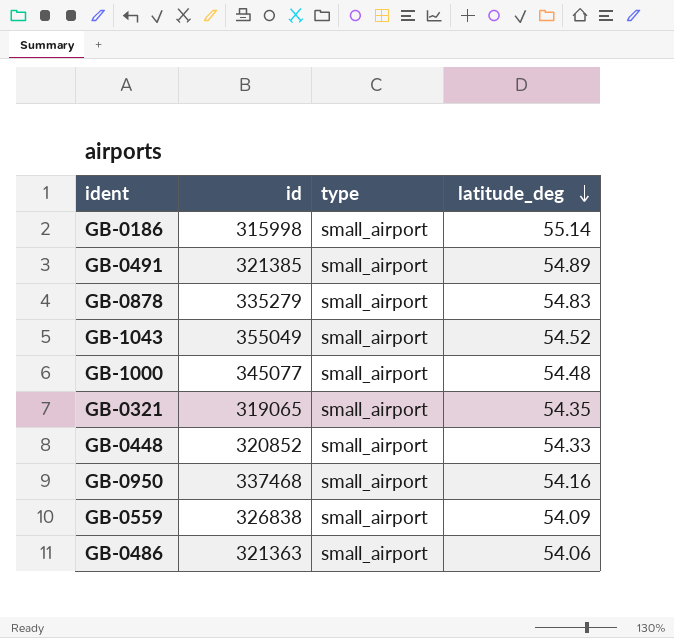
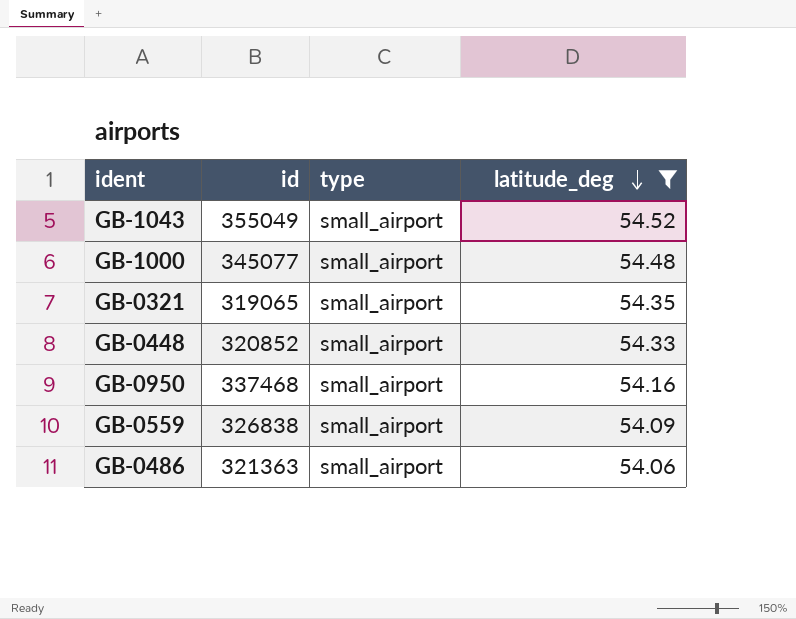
filter: none -> latitude_deg <= 54.52

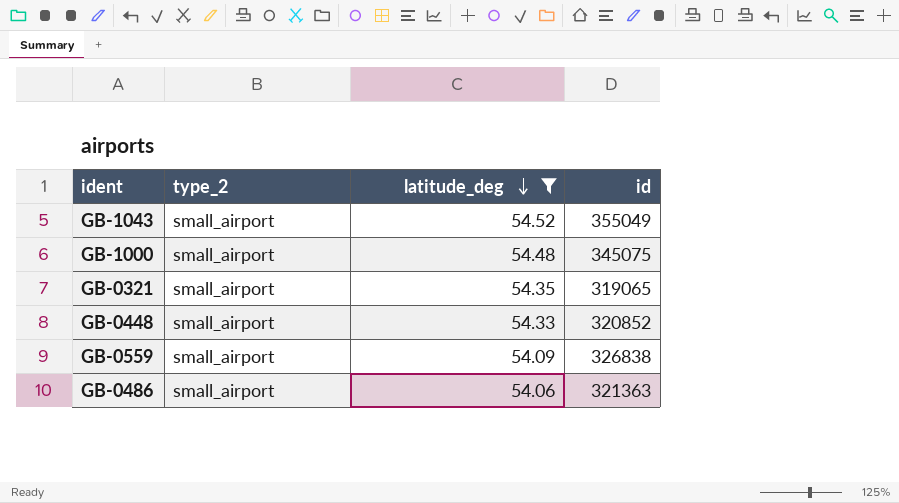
column name: type -> type_2
column id | position: 2 -> 4
row GB-0950: 337468 | small_airport | 54.16 -> none
GB-1000 | id: 345077 -> 345075

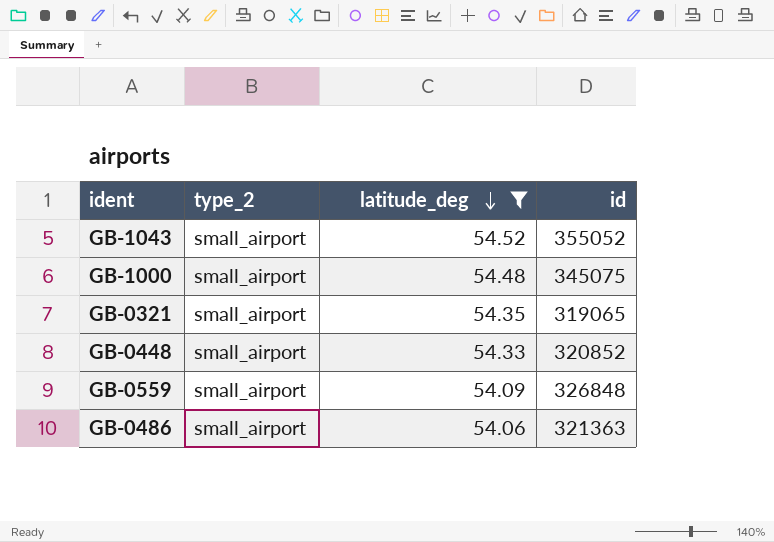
GB-1043 | id: 355049 -> 355052
GB-0559 | id: 326838 -> 326848

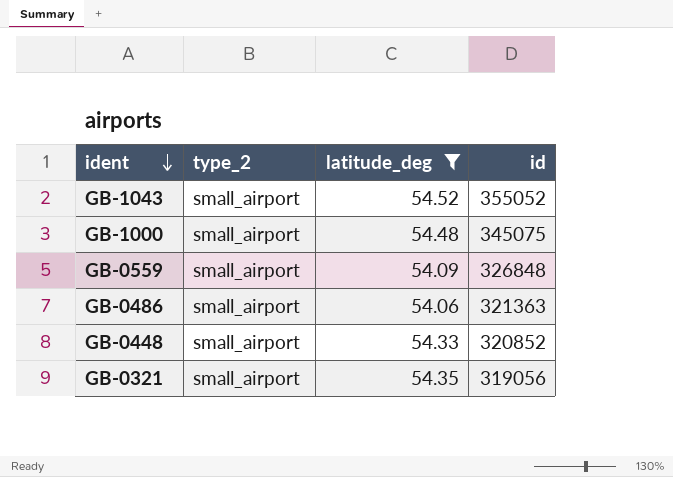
row order: latitude_deg descending -> ident descending
GB-0321 | id: 319065 -> 319056

